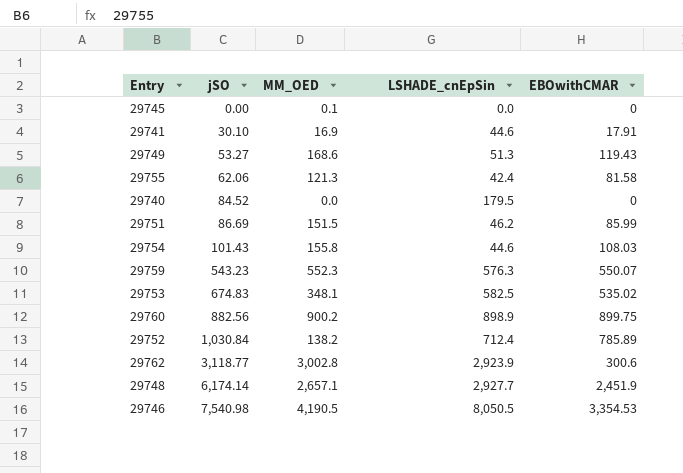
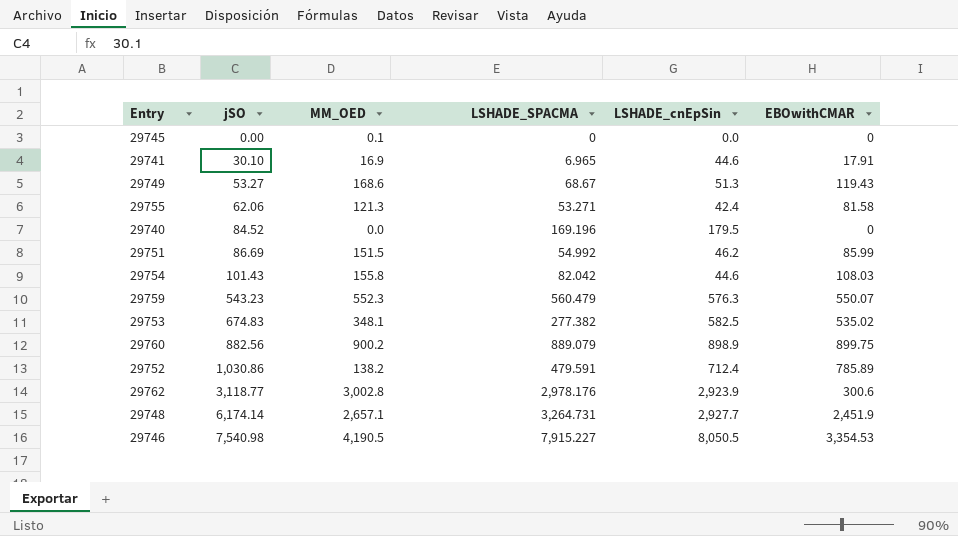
column LSHADE_SPACMA | position: none -> 4
29752 | jSO: 1,030.84 -> 1,030.86

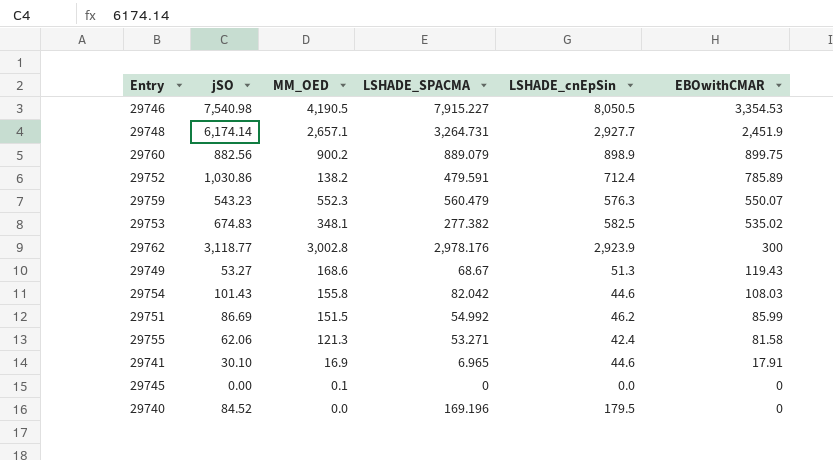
row order: jSO ascending -> EBOwithCMAR descending
29762 | EBOwithCMAR: 300.6 -> 300

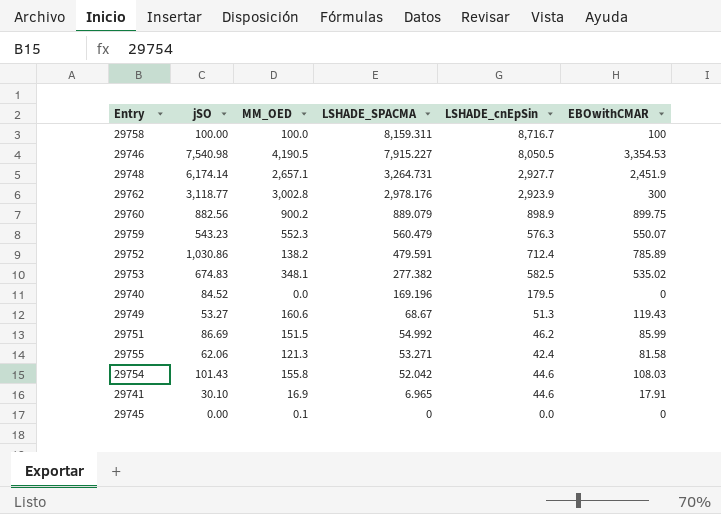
row order: EBOwithCMAR descending -> LSHADE_SPACMA descending
row 29758: none -> 100.00 | 100.0 | 8,159.311 | 8,716.7 | 100
29749 | MM_OED: 168.6 -> 160.6
29754 | LSHADE_SPACMA: 82.042 -> 52.042

